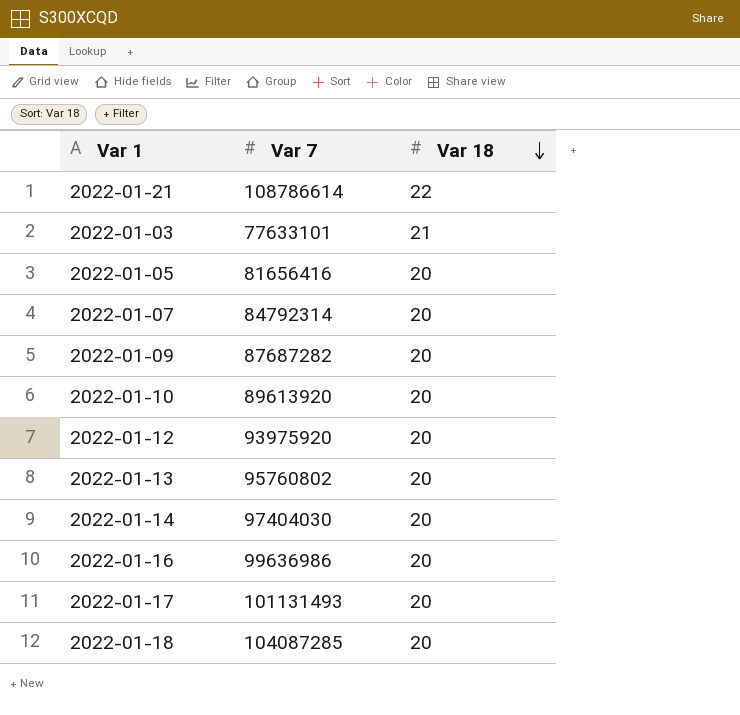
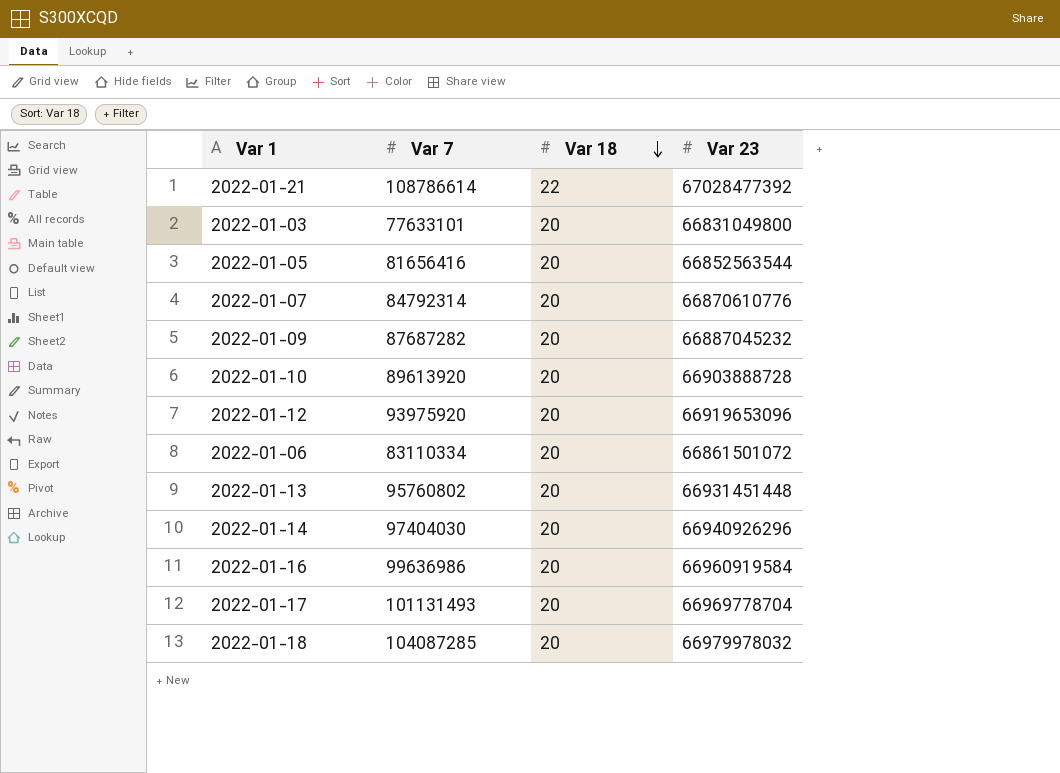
column Var 23 | position: none -> 4
2022-01-03 | Var 18: 21 -> 20
row 2022-01-06: none -> 83110334 | 20 | 66861501072

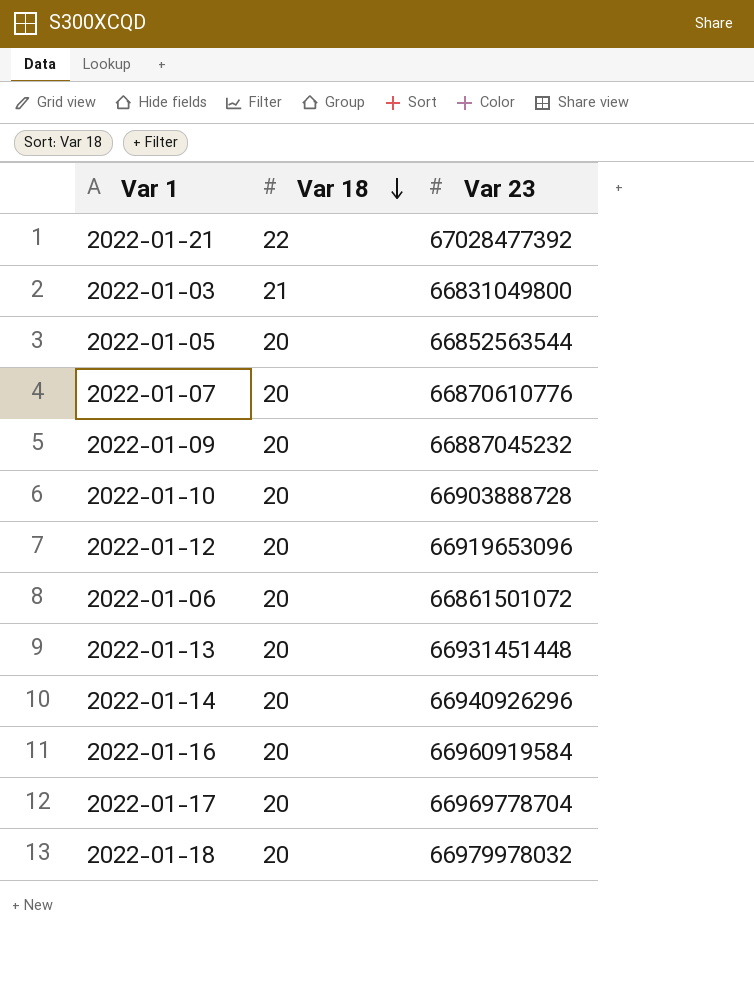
column Var 7 | position: 2 -> none
2022-01-03 | Var 18: 20 -> 21

